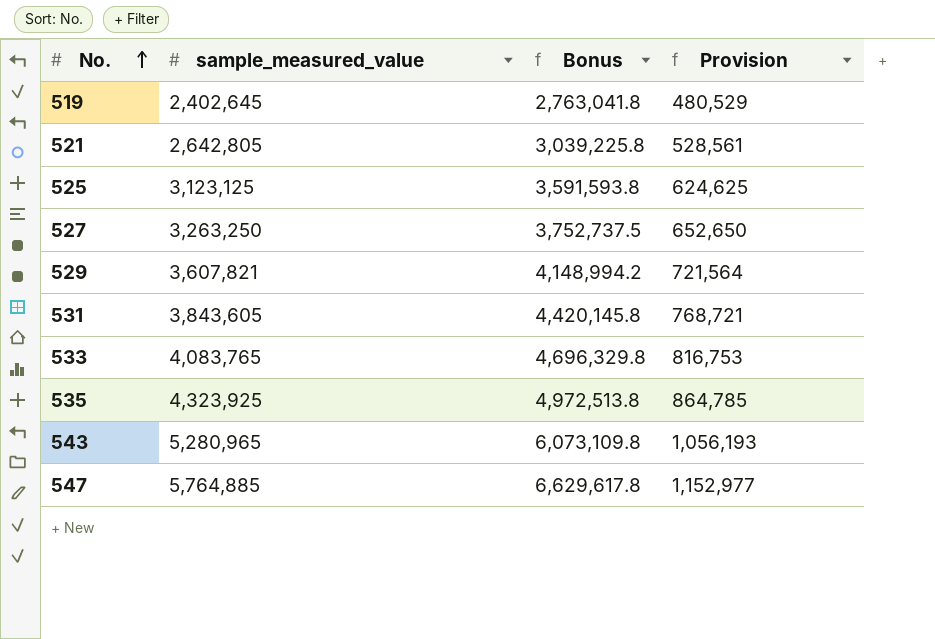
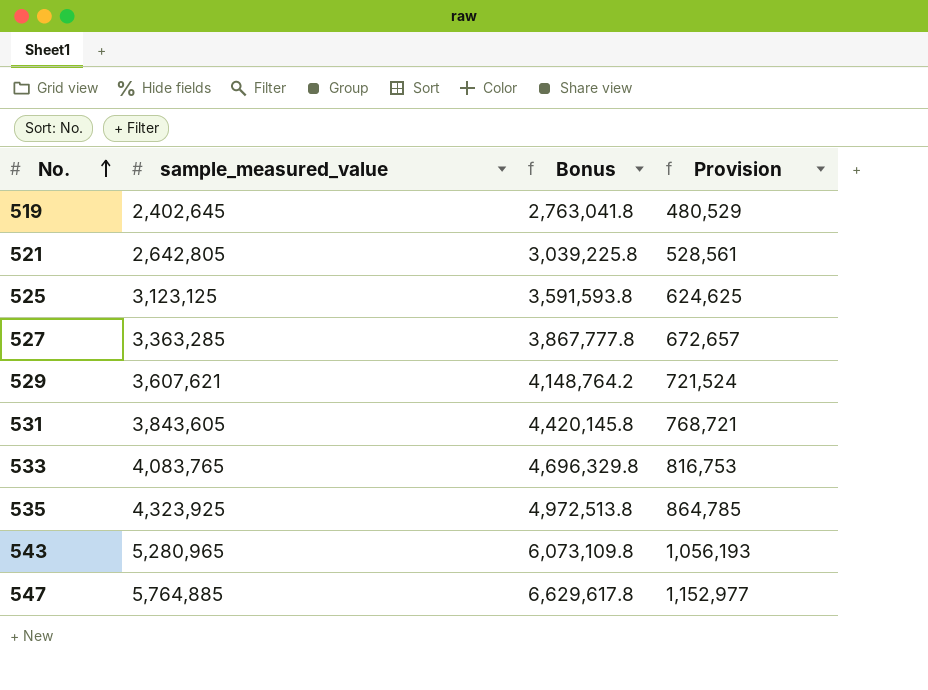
527 | sample_measured_value: 3,263,250 -> 3,363,285
527 | Bonus: 3,752,737.5 -> 3,867,777.8
527 | Provision: 652,650 -> 672,657
529 | sample_measured_value: 3,607,821 -> 3,607,621
529 | Bonus: 4,148,994.2 -> 4,148,764.2
529 | Provision: 721,564 -> 721,524

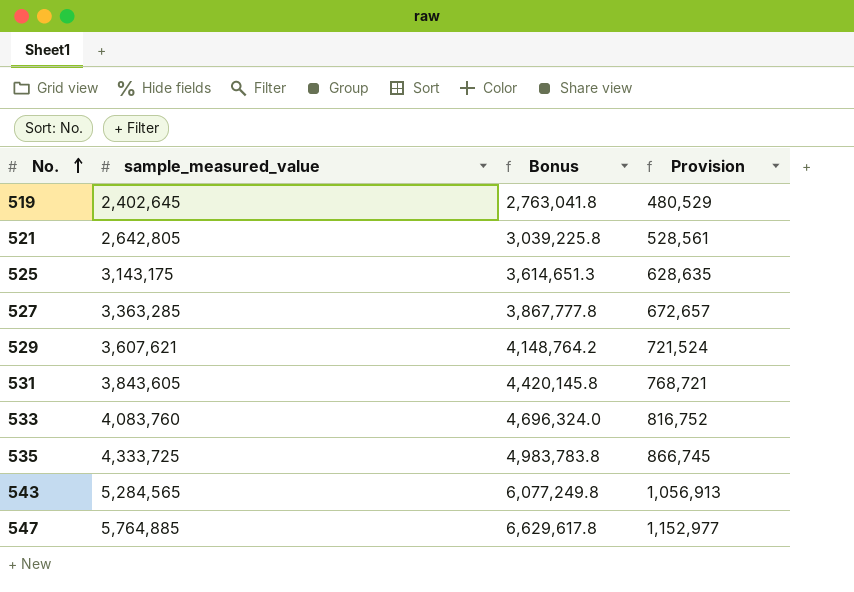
525 | sample_measured_value: 3,123,125 -> 3,143,175
525 | Bonus: 3,591,593.8 -> 3,614,651.3
525 | Provision: 624,625 -> 628,635
533 | sample_measured_value: 4,083,765 -> 4,083,760
533 | Bonus: 4,696,329.8 -> 4,696,324.0
533 | Provision: 816,753 -> 816,752
535 | sample_measured_value: 4,323,925 -> 4,333,725
535 | Bonus: 4,972,513.8 -> 4,983,783.8
535 | Provision: 864,785 -> 866,745
543 | sample_measured_value: 5,280,965 -> 5,284,565
543 | Bonus: 6,073,109.8 -> 6,077,249.8
543 | Provision: 1,056,193 -> 1,056,913

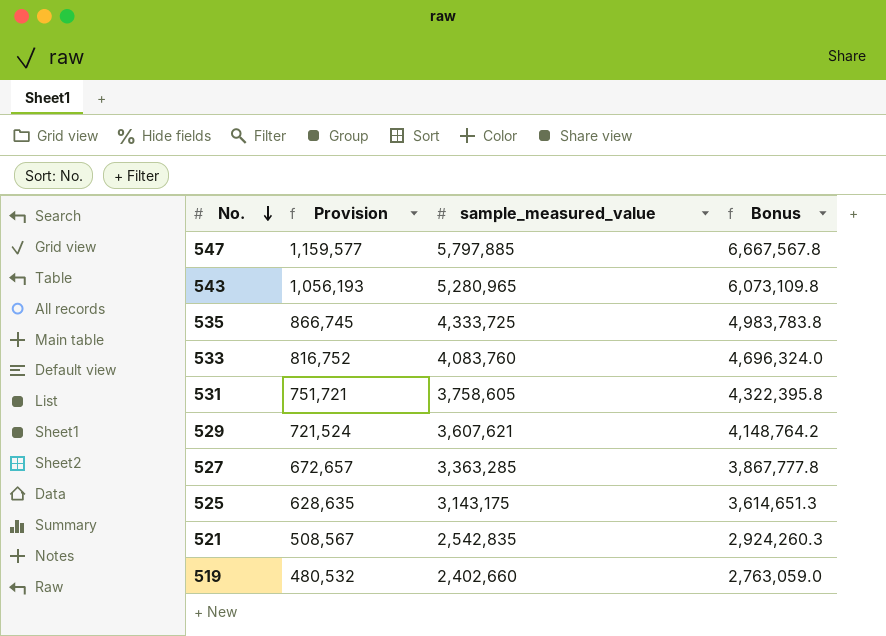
row order: No. ascending -> No. descending
column Provision | position: 4 -> 2
547 | Provision: 1,152,977 -> 1,159,577
547 | sample_measured_value: 5,764,885 -> 5,797,885
547 | Bonus: 6,629,617.8 -> 6,667,567.8
543 | Provision: 1,056,913 -> 1,056,193
543 | sample_measured_value: 5,284,565 -> 5,280,965
543 | Bonus: 6,077,249.8 -> 6,073,109.8
531 | Provision: 768,721 -> 751,721
531 | sample_measured_value: 3,843,605 -> 3,758,605
531 | Bonus: 4,420,145.8 -> 4,322,395.8
521 | Provision: 528,561 -> 508,567
521 | sample_measured_value: 2,642,805 -> 2,542,835
521 | Bonus: 3,039,225.8 -> 2,924,260.3
519 | Provision: 480,529 -> 480,532
519 | sample_measured_value: 2,402,645 -> 2,402,660
519 | Bonus: 2,763,041.8 -> 2,763,059.0

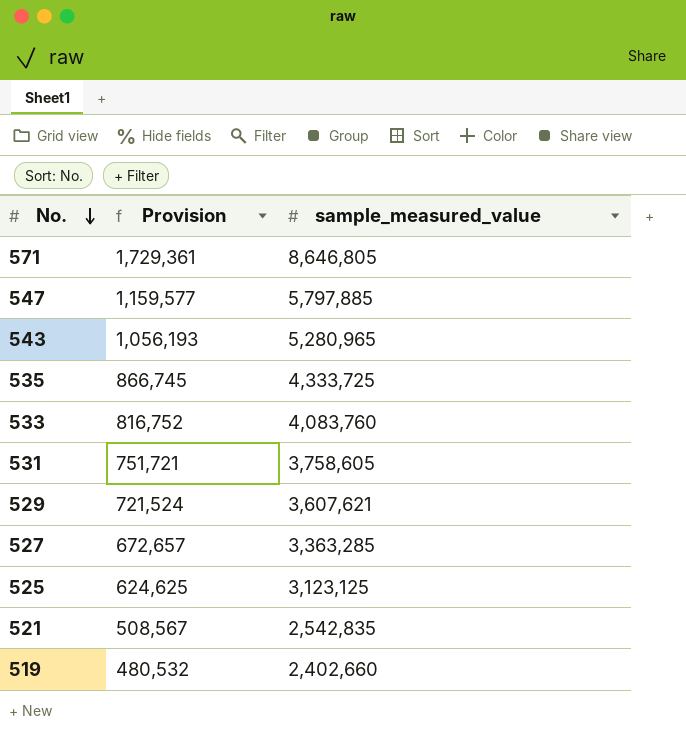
column Bonus | formula: [sample_measured_value] * 1.15 -> none
row 571: none -> 1,729,361 | 8,646,805
525 | Provision: 628,635 -> 624,625
525 | sample_measured_value: 3,143,175 -> 3,123,125

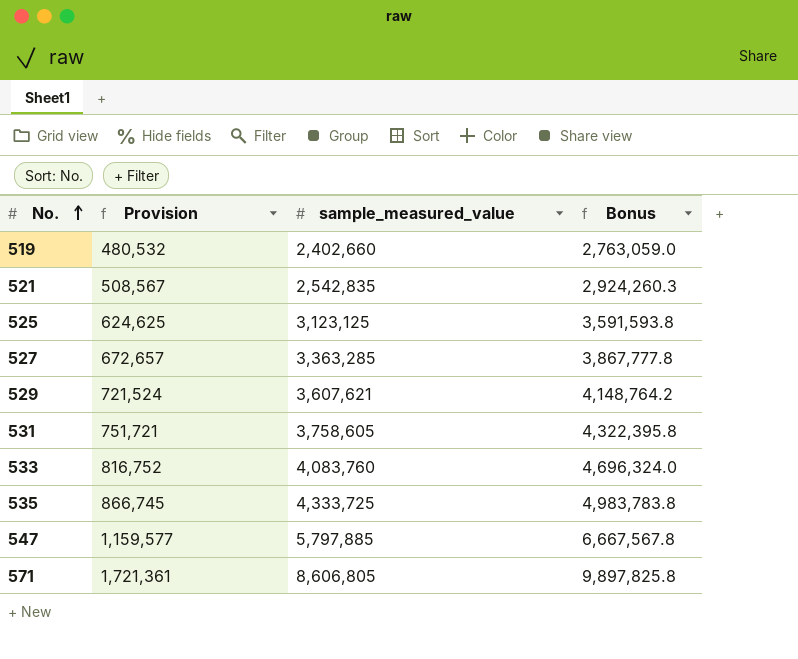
row order: No. descending -> No. ascending
column Bonus | formula: none -> [sample_measured_value] * 1.15
row 543: 1,056,193 | 5,280,965 -> none
571 | Provision: 1,729,361 -> 1,721,361
571 | sample_measured_value: 8,646,805 -> 8,606,805

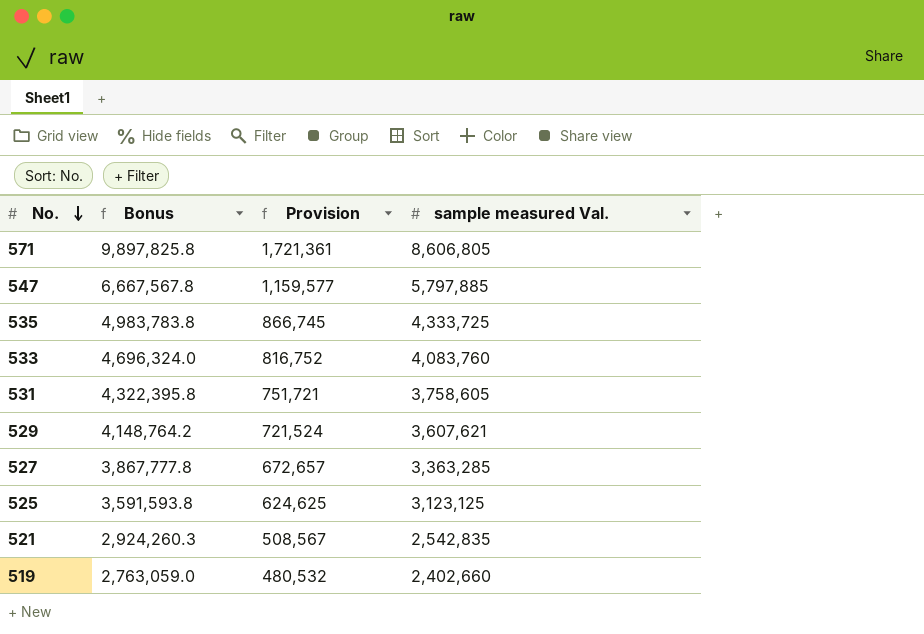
row order: No. ascending -> No. descending
column Bonus | position: 4 -> 2
column name: sample_measured_value -> sample measured Val.

